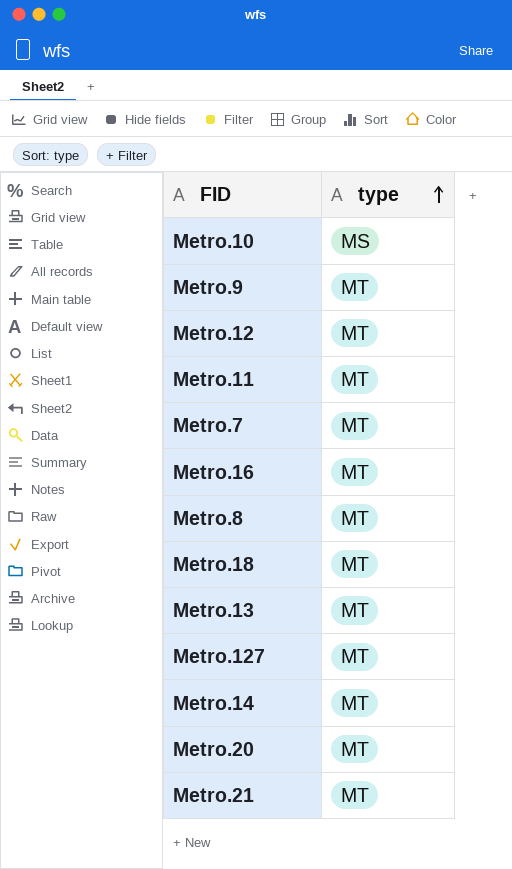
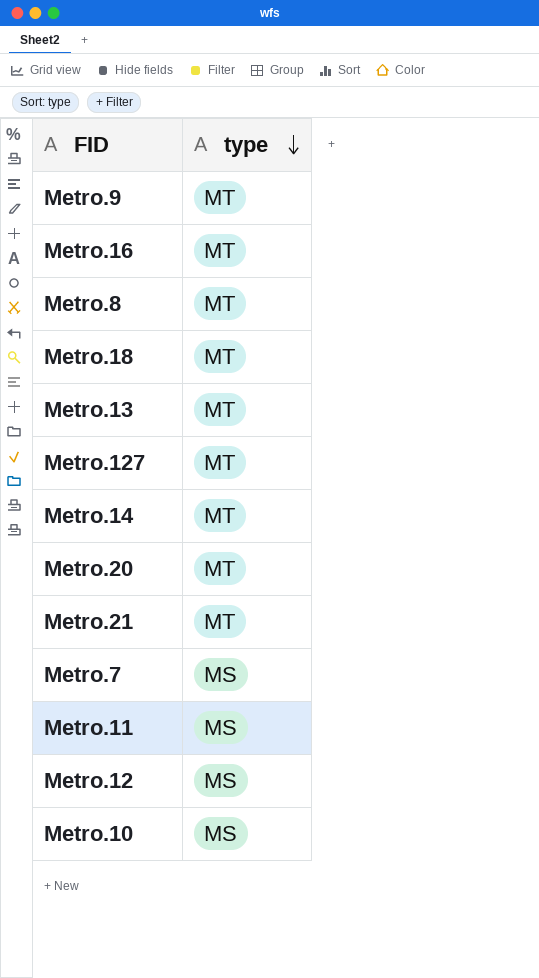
row order: type ascending -> type descending
Metro.7 | type: MT -> MS
Metro.11 | type: MT -> MS
Metro.12 | type: MT -> MS

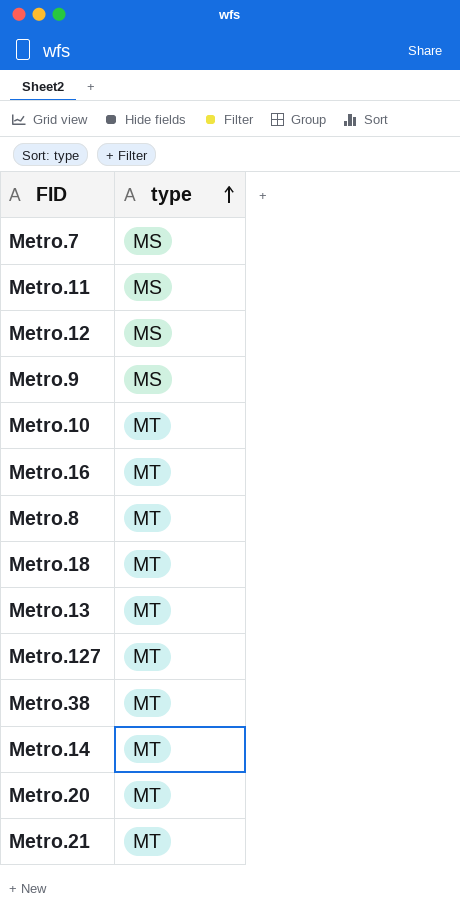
row order: type descending -> type ascending
Metro.9 | type: MT -> MS
Metro.10 | type: MS -> MT
row Metro.38: none -> MT

